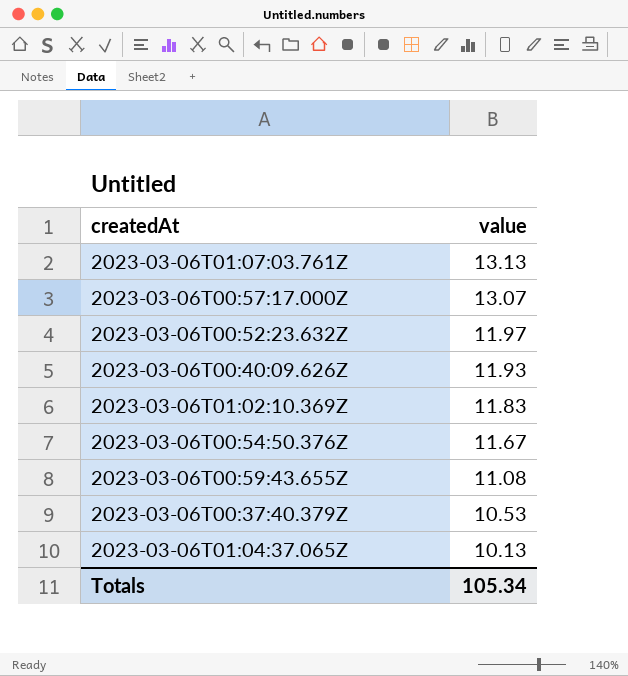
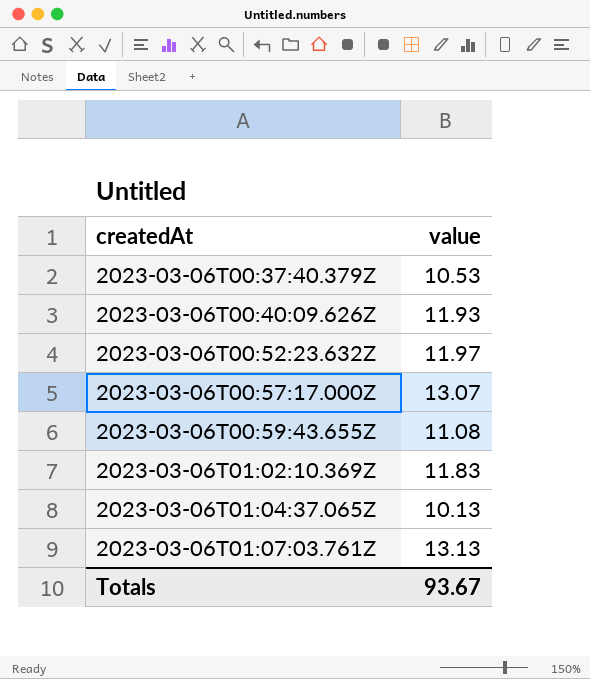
row order: value descending -> createdAt ascending
row 2023-03-06T00:54:50.376Z: 11.67 -> none
Totals | value: 105.34 -> 93.67

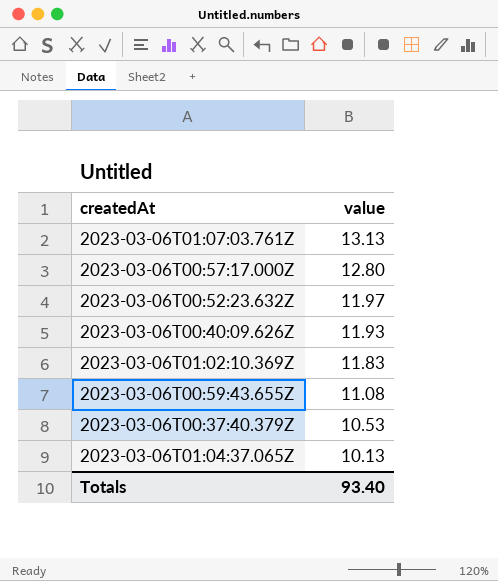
row order: createdAt ascending -> value descending
2023-03-06T00:57:17.000Z | value: 13.07 -> 12.80
Totals | value: 93.67 -> 93.40

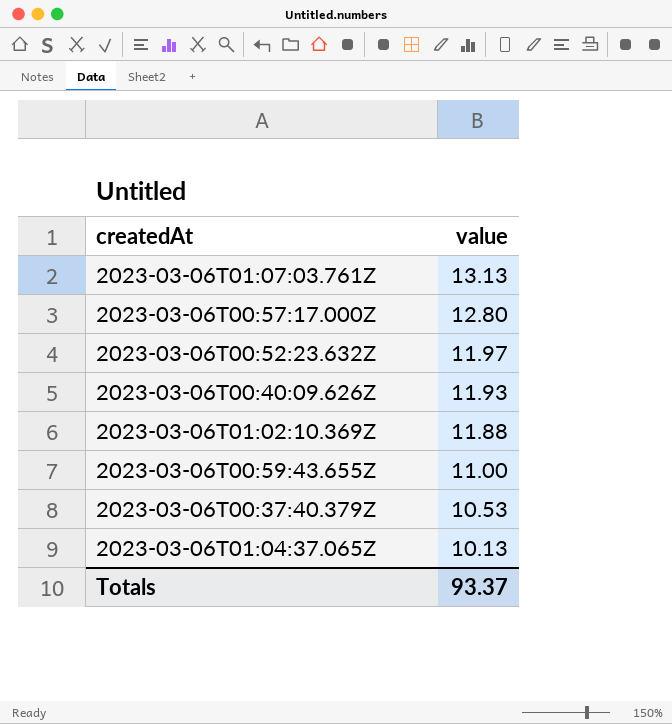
2023-03-06T01:02:10.369Z | value: 11.83 -> 11.88
2023-03-06T00:59:43.655Z | value: 11.08 -> 11.00
Totals | value: 93.40 -> 93.37

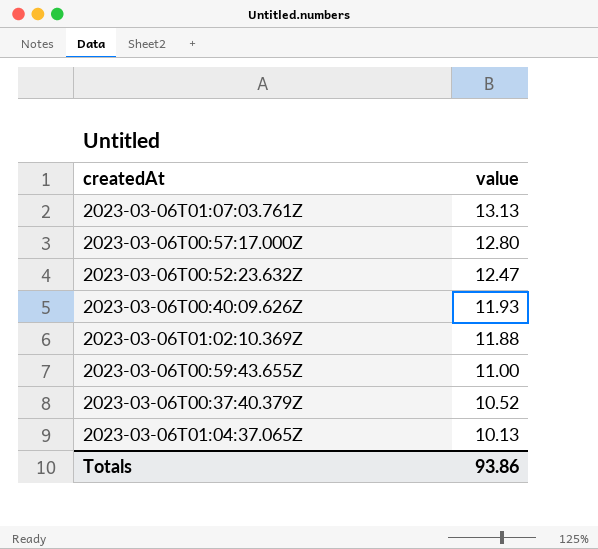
2023-03-06T00:52:23.632Z | value: 11.97 -> 12.47
2023-03-06T00:37:40.379Z | value: 10.53 -> 10.52
Totals | value: 93.37 -> 93.86

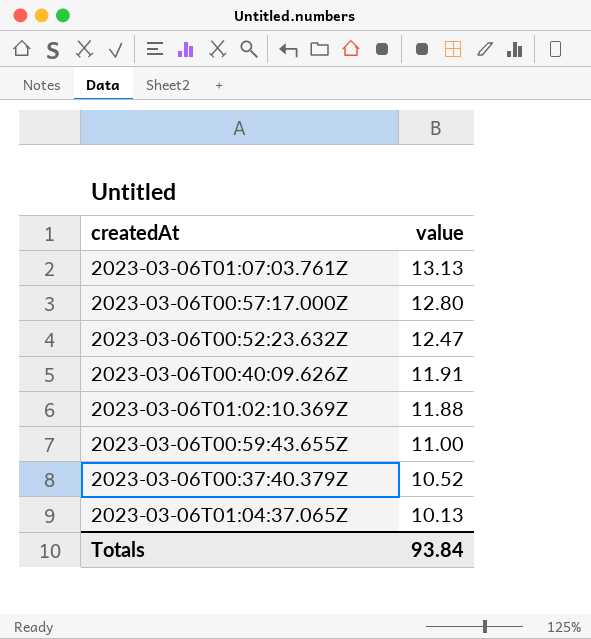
2023-03-06T00:40:09.626Z | value: 11.93 -> 11.91
Totals | value: 93.86 -> 93.84

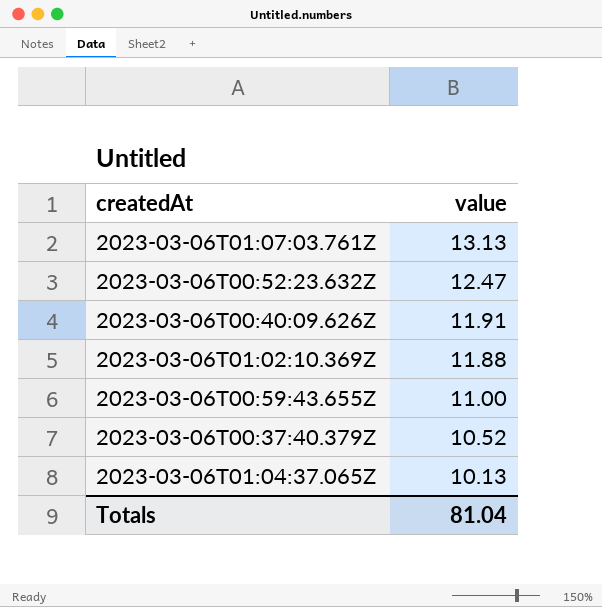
row 2023-03-06T00:57:17.000Z: 12.80 -> none
Totals | value: 93.84 -> 81.04

